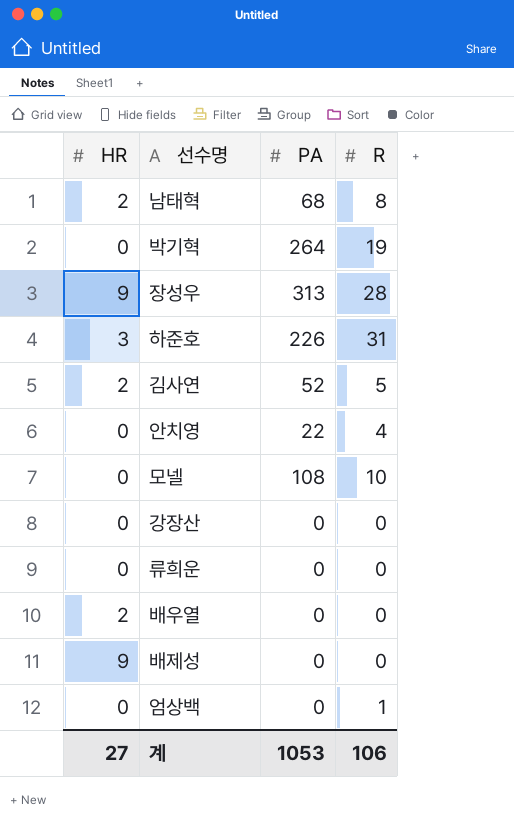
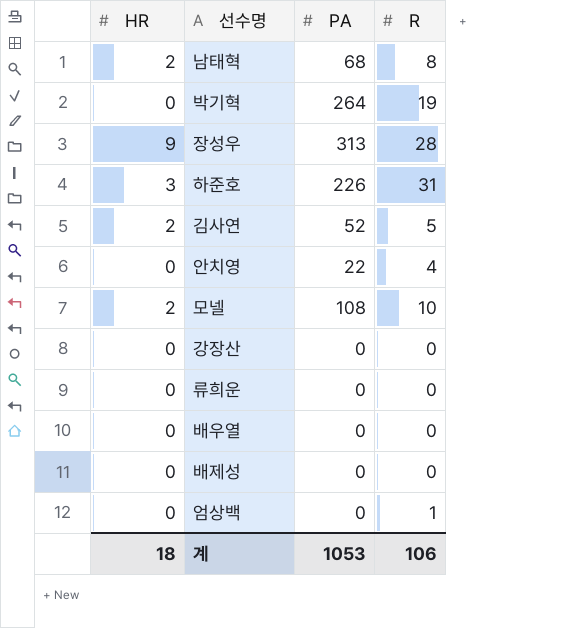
모넬 | HR: 0 -> 2
배우열 | HR: 2 -> 0
배제성 | HR: 9 -> 0
계 | HR: 27 -> 18

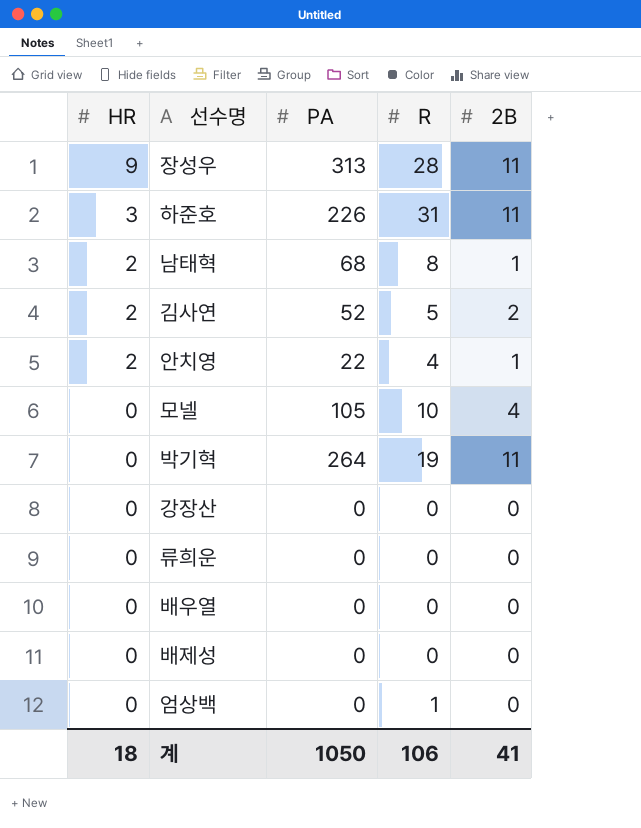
row order: none -> HR descending
column 2B | position: none -> 5
안치영 | HR: 0 -> 2
모넬 | HR: 2 -> 0
모넬 | PA: 108 -> 105
계 | PA: 1053 -> 1050

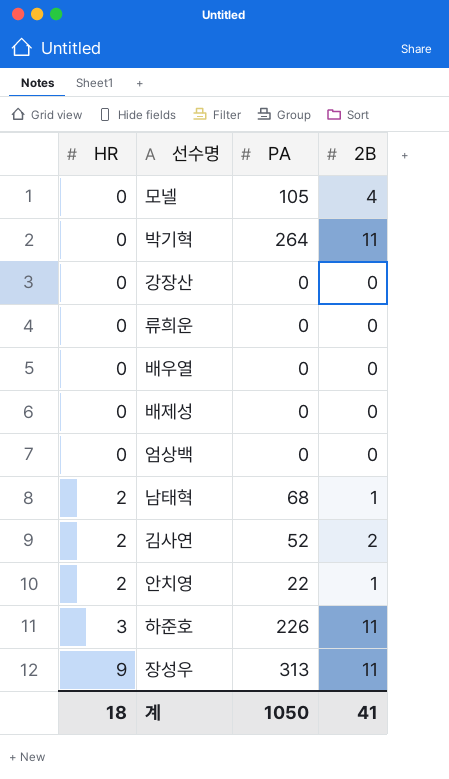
row order: HR descending -> HR ascending
column R | position: 4 -> none

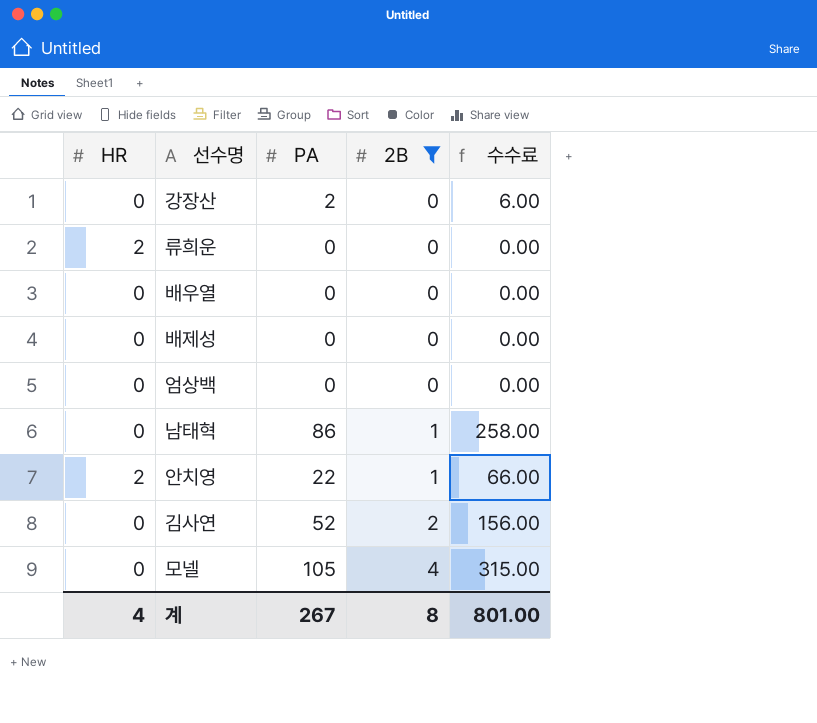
filter: none -> 2B != 11
row order: HR ascending -> 2B ascending
column 수수료 | formula: none -> [PA] * 3
강장산 | PA: 0 -> 2
류희운 | HR: 0 -> 2
남태혁 | HR: 2 -> 0
남태혁 | PA: 68 -> 86
김사연 | HR: 2 -> 0
계 | HR: 18 -> 4
계 | PA: 1050 -> 267
계 | 2B: 41 -> 8

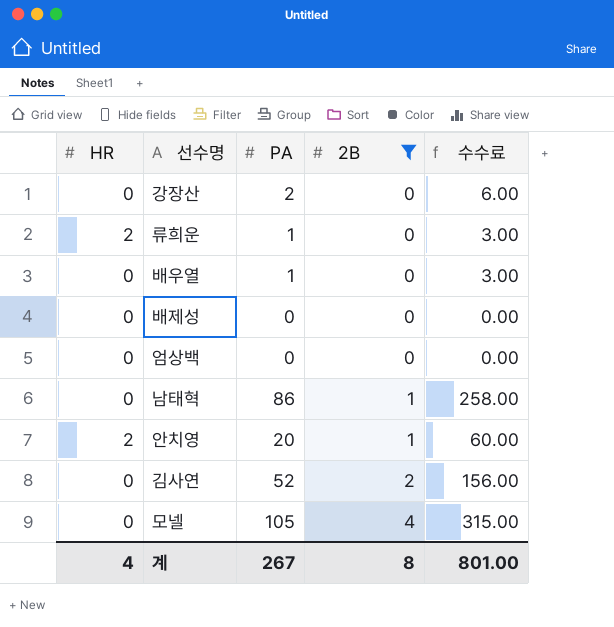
류희운 | PA: 0 -> 1
류희운 | 수수료: 0.00 -> 3.00
배우열 | PA: 0 -> 1
배우열 | 수수료: 0.00 -> 3.00
안치영 | PA: 22 -> 20
안치영 | 수수료: 66.00 -> 60.00

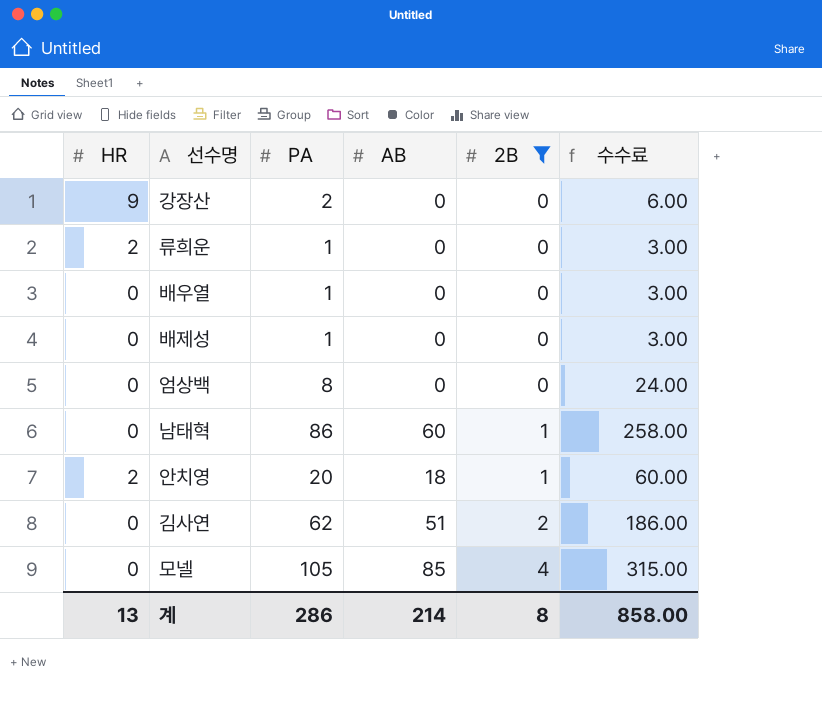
column AB | position: none -> 4
강장산 | HR: 0 -> 9
배제성 | PA: 0 -> 1
배제성 | 수수료: 0.00 -> 3.00
엄상백 | PA: 0 -> 8
엄상백 | 수수료: 0.00 -> 24.00
김사연 | PA: 52 -> 62
김사연 | 수수료: 156.00 -> 186.00
계 | HR: 4 -> 13
계 | PA: 267 -> 286
계 | 수수료: 801.00 -> 858.00

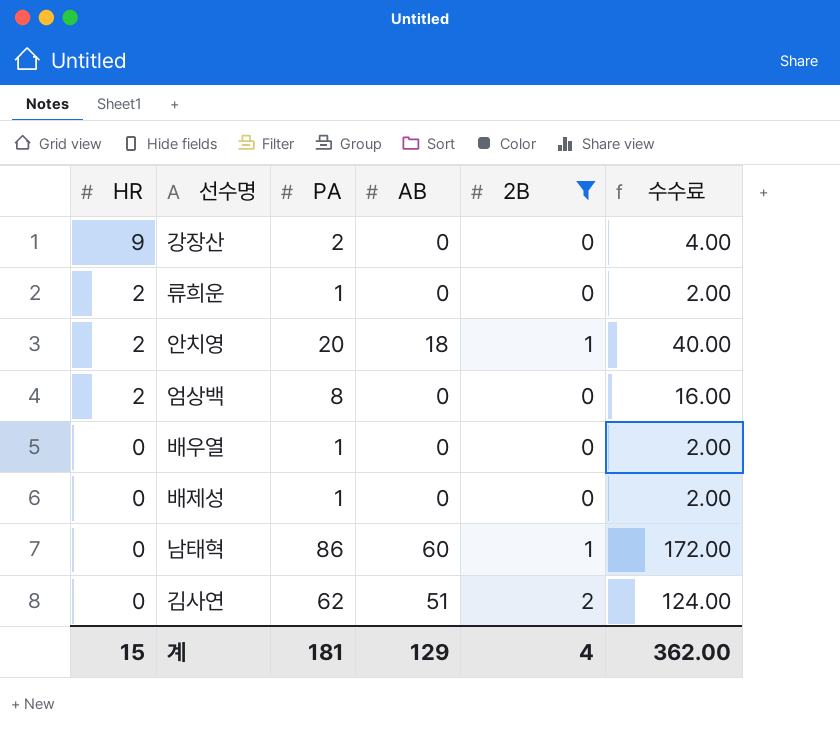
row order: 2B ascending -> HR descending
column 수수료 | formula: [PA] * 3 -> [PA] * 2
row 모넬: 0 | 105 | 85 | 4 | 315.00 -> none
엄상백 | HR: 0 -> 2
계 | HR: 13 -> 15
계 | PA: 286 -> 181
계 | AB: 214 -> 129
계 | 2B: 8 -> 4
계 | 수수료: 858.00 -> 362.00

